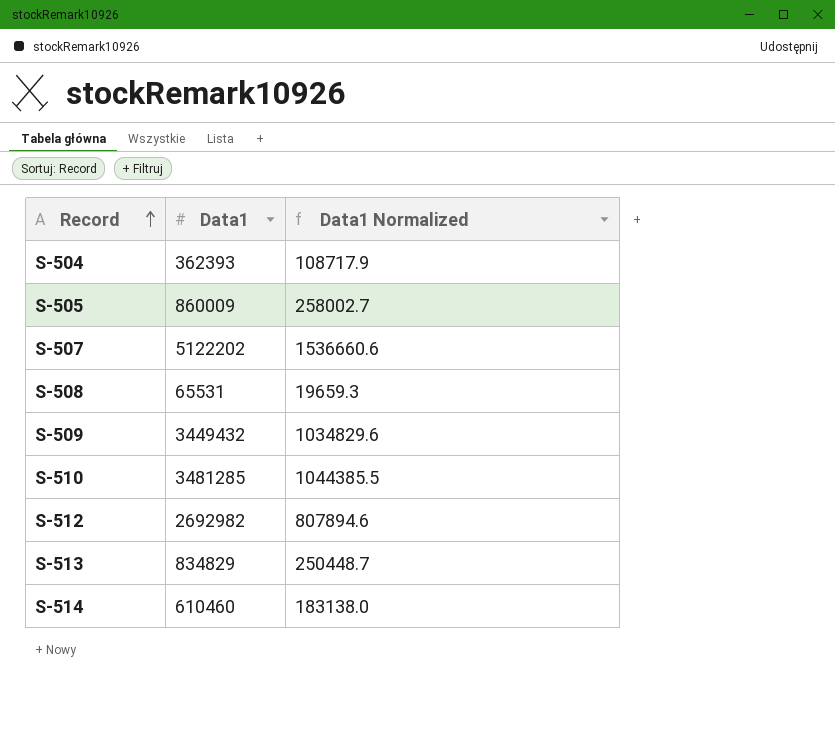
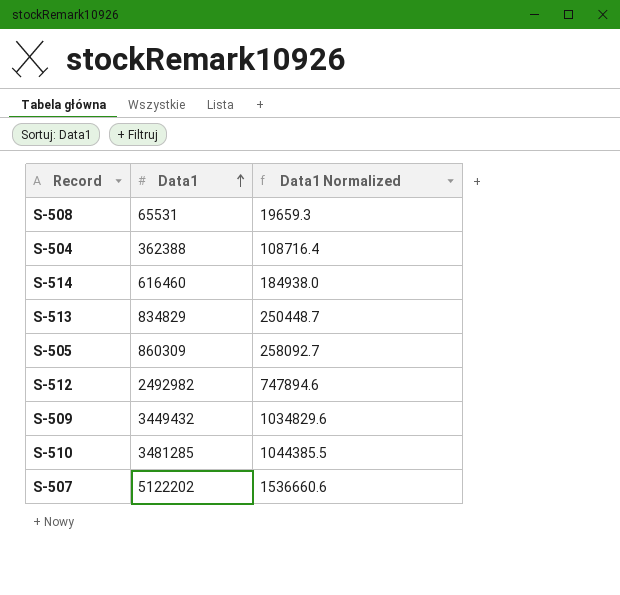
row order: Record ascending -> Data1 ascending
S-504 | Data1: 362393 -> 362388
S-504 | Data1 Normalized: 108717.9 -> 108716.4
S-514 | Data1: 610460 -> 616460
S-514 | Data1 Normalized: 183138.0 -> 184938.0
S-505 | Data1: 860009 -> 860309
S-505 | Data1 Normalized: 258002.7 -> 258092.7
S-512 | Data1: 2692982 -> 2492982
S-512 | Data1 Normalized: 807894.6 -> 747894.6

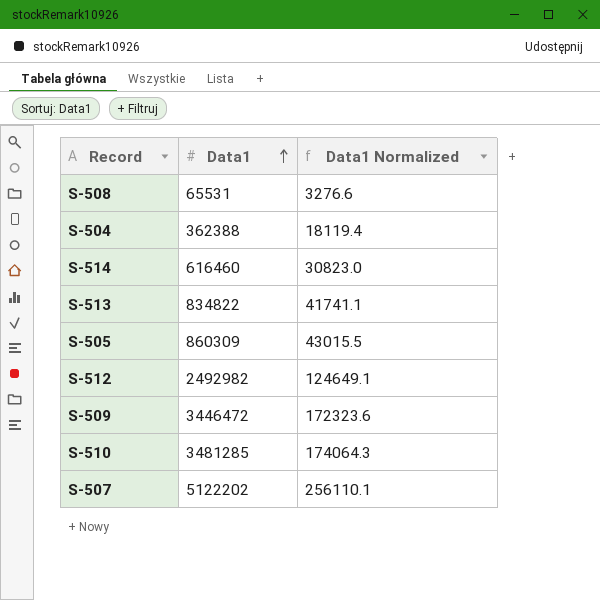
column Data1 Normalized | formula: [Data1] * 0.3 -> [Data1] * 0.05
S-513 | Data1: 834829 -> 834822
S-509 | Data1: 3449432 -> 3446472

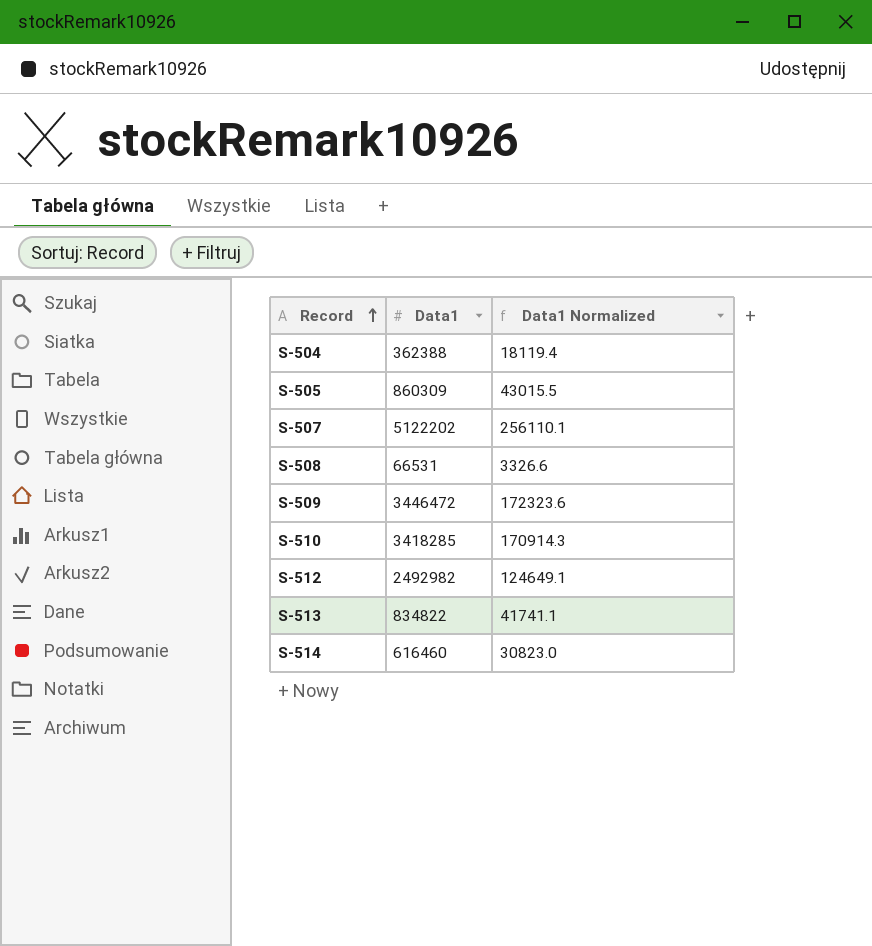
row order: Data1 ascending -> Record ascending
S-508 | Data1: 65531 -> 66531
S-508 | Data1 Normalized: 3276.6 -> 3326.6
S-510 | Data1: 3481285 -> 3418285
S-510 | Data1 Normalized: 174064.3 -> 170914.3

